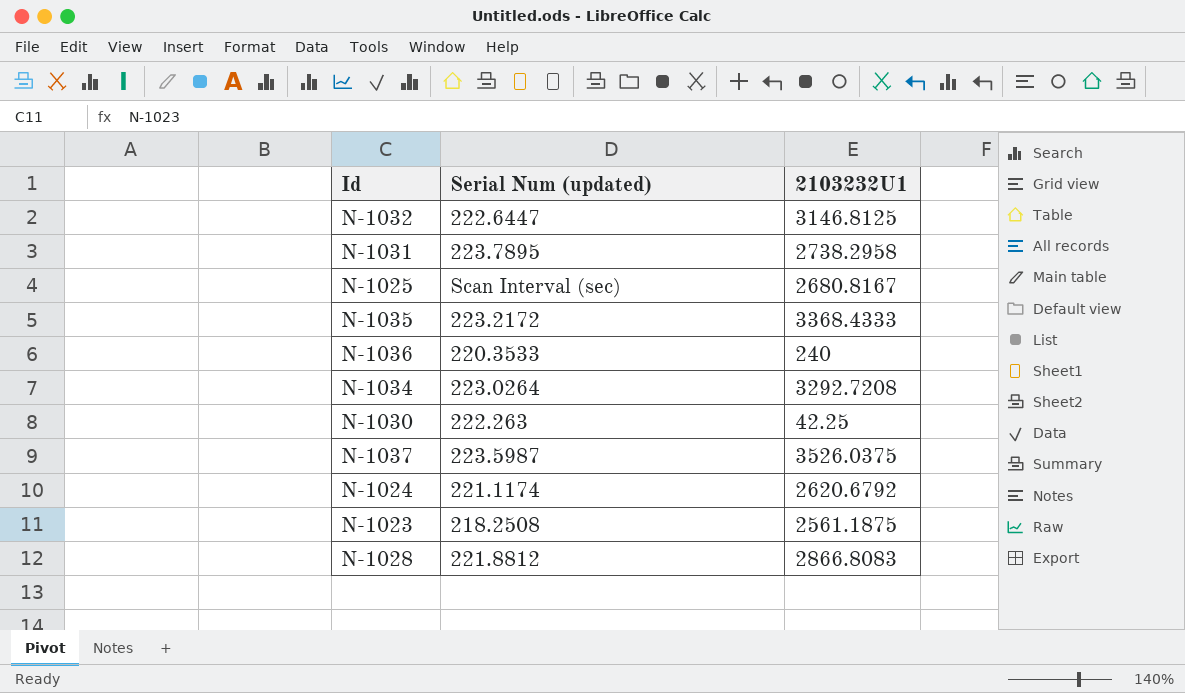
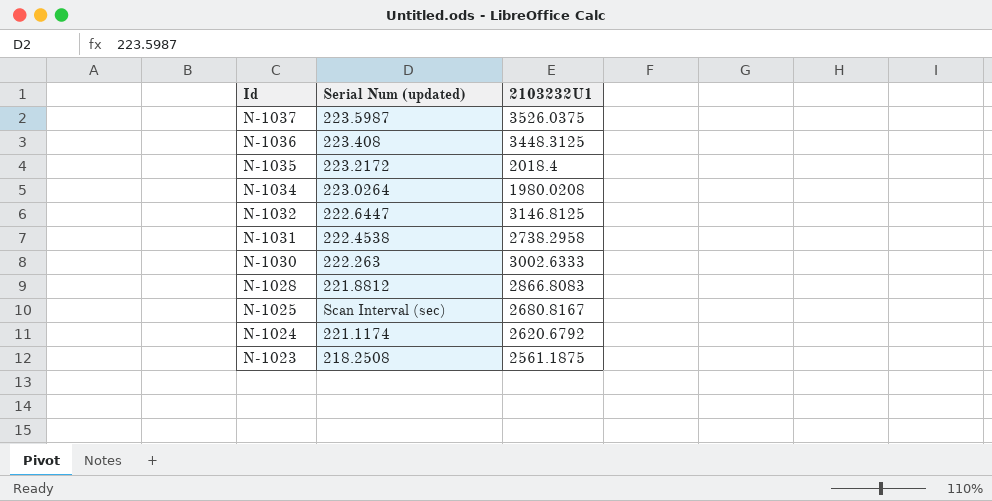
row order: none -> Id descending
N-1036 | Serial Num (updated): 220.3533 -> 223.408
N-1036 | 2103232U1: 240 -> 3448.3125
N-1035 | 2103232U1: 3368.4333 -> 2018.4
N-1034 | 2103232U1: 3292.7208 -> 1980.0208
N-1031 | Serial Num (updated): 223.7895 -> 222.4538
N-1030 | 2103232U1: 42.25 -> 3002.6333

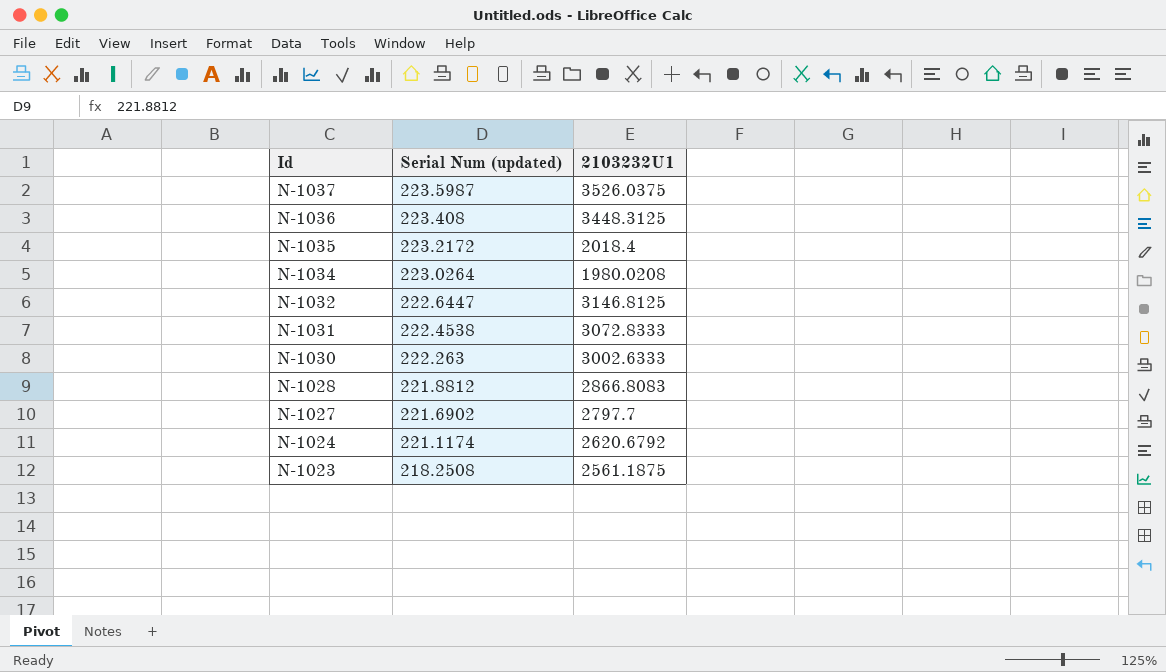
row N-1025: Scan Interval (sec) | 2680.8167 -> none
N-1031 | 2103232U1: 2738.2958 -> 3072.8333
row N-1027: none -> 221.6902 | 2797.7

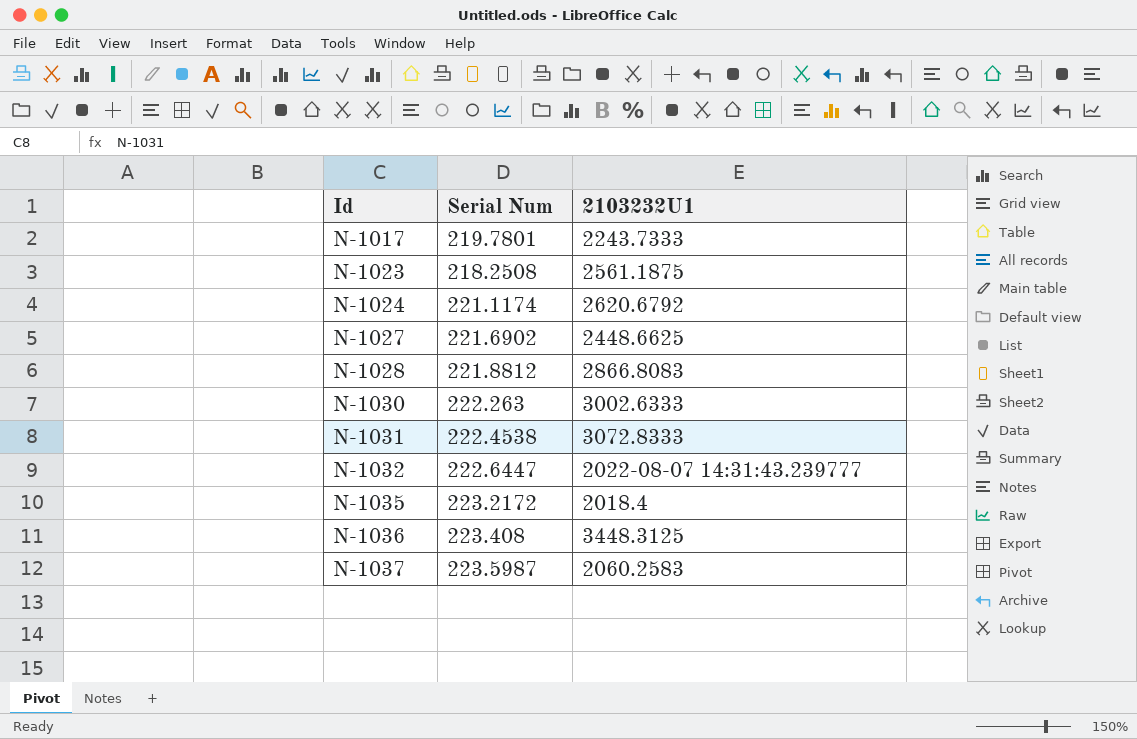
row order: Id descending -> Id ascending
column name: Serial Num (updated) -> Serial Num
row N-1034: 223.0264 | 1980.0208 -> none
row N-1017: none -> 219.7801 | 2243.7333
N-1027 | 2103232U1: 2797.7 -> 2448.6625
N-1032 | 2103232U1: 3146.8125 -> 2022-08-07 14:31:43.239777
N-1037 | 2103232U1: 3526.0375 -> 2060.2583

